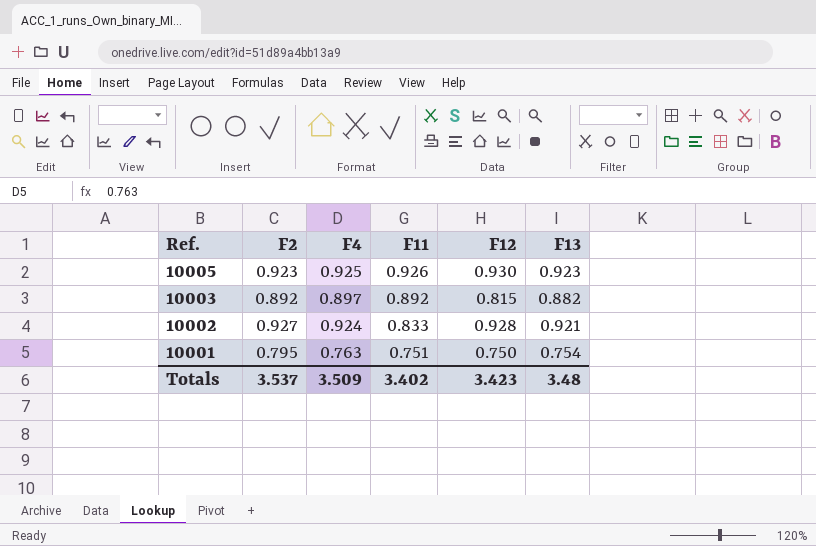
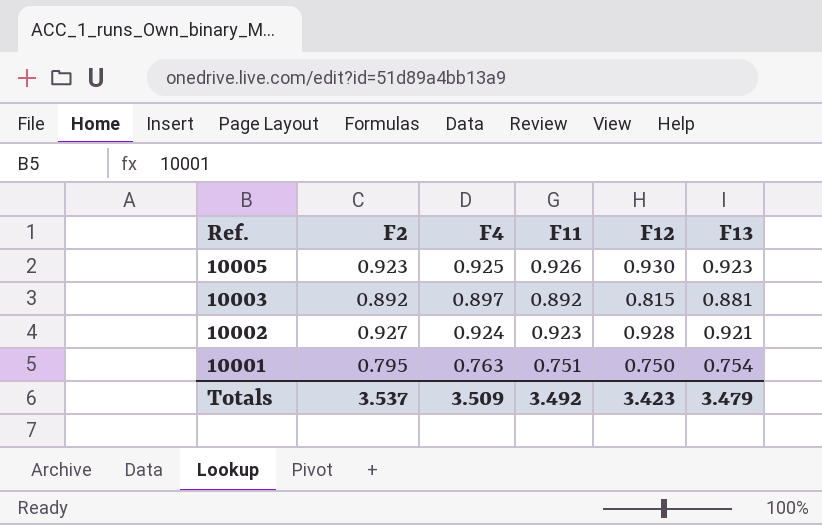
10003 | F13: 0.882 -> 0.881
10002 | F11: 0.833 -> 0.923
Totals | F11: 3.402 -> 3.492
Totals | F13: 3.48 -> 3.479

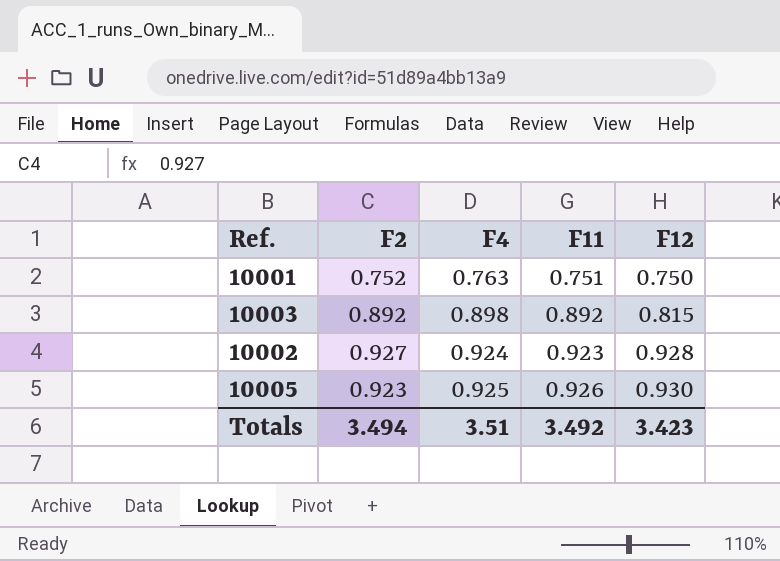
row order: Ref. descending -> F4 ascending
column F13 | position: 6 -> none
10001 | F2: 0.795 -> 0.752
10003 | F4: 0.897 -> 0.898
Totals | F2: 3.537 -> 3.494
Totals | F4: 3.509 -> 3.51

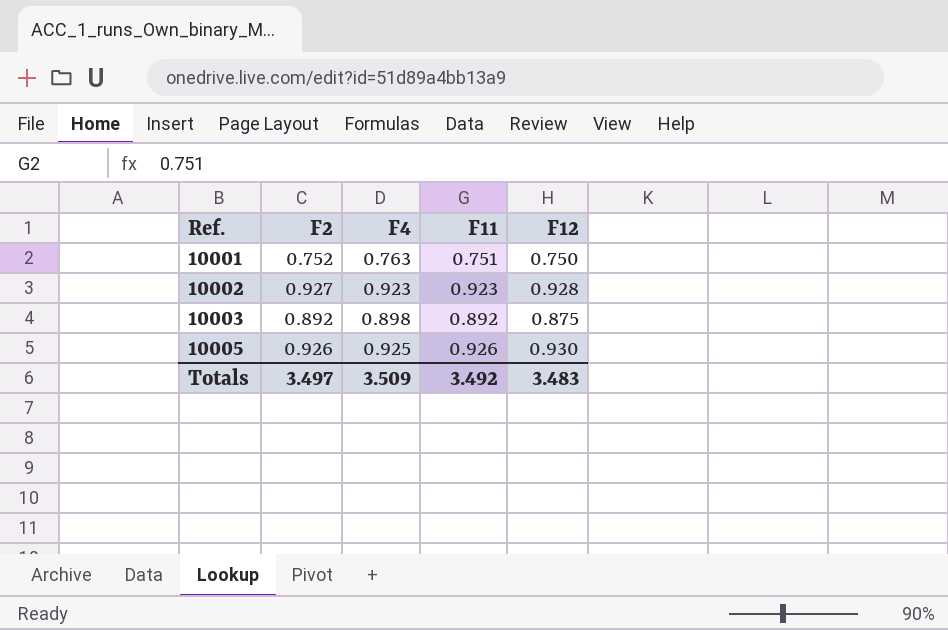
row order: F4 ascending -> Ref. ascending
10002 | F4: 0.924 -> 0.923
10003 | F12: 0.815 -> 0.875
10005 | F2: 0.923 -> 0.926
Totals | F2: 3.494 -> 3.497
Totals | F4: 3.51 -> 3.509
Totals | F12: 3.423 -> 3.483

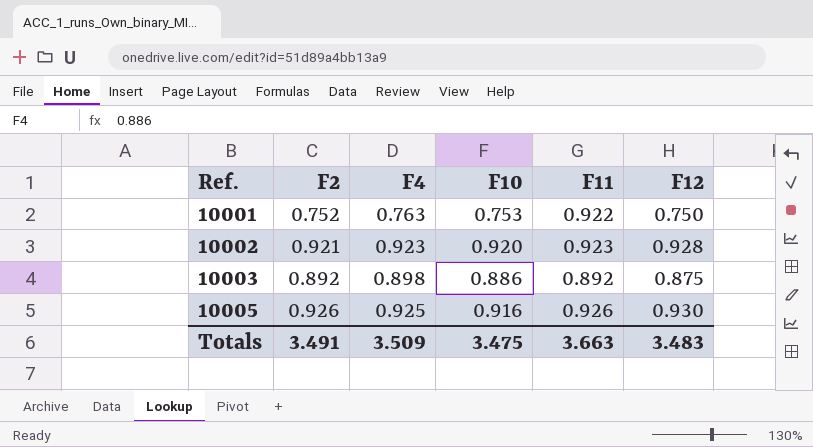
column F10 | position: none -> 4
10001 | F11: 0.751 -> 0.922
10002 | F2: 0.927 -> 0.921
Totals | F2: 3.497 -> 3.491
Totals | F11: 3.492 -> 3.663

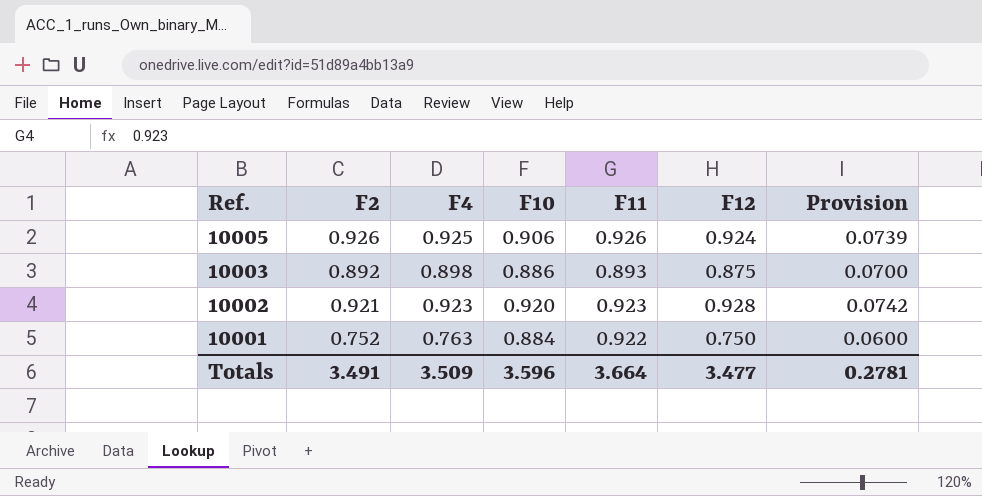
row order: Ref. ascending -> Ref. descending
column Provision | formula: none -> [F12] * 0.08
10005 | F10: 0.916 -> 0.906
10005 | F12: 0.930 -> 0.924
10003 | F11: 0.892 -> 0.893
10001 | F10: 0.753 -> 0.884
Totals | F10: 3.475 -> 3.596
Totals | F11: 3.663 -> 3.664
Totals | F12: 3.483 -> 3.477

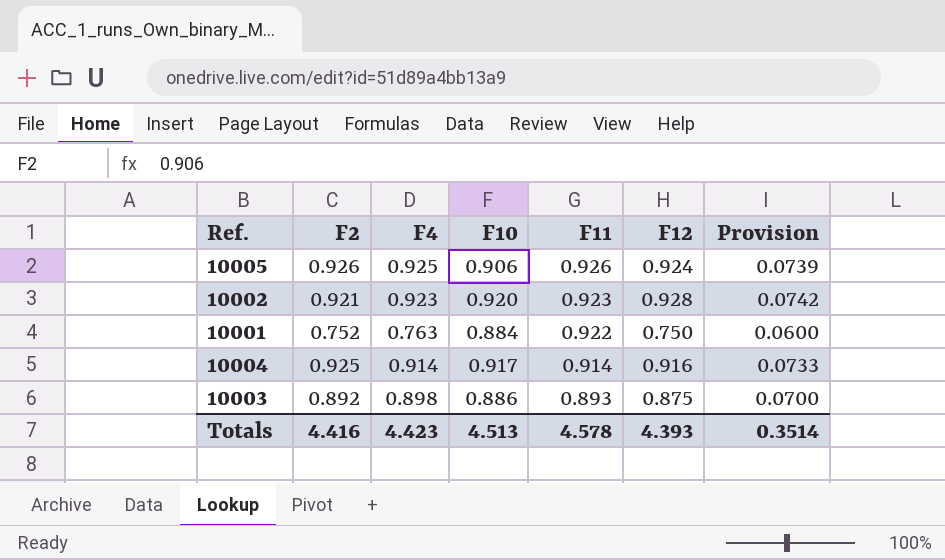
row order: Ref. descending -> F11 descending
row 10004: none -> 0.925 | 0.914 | 0.917 | 0.914 | 0.916 | 0.0733
Totals | F2: 3.491 -> 4.416
Totals | F4: 3.509 -> 4.423
Totals | F10: 3.596 -> 4.513
Totals | F11: 3.664 -> 4.578
Totals | F12: 3.477 -> 4.393
Totals | Provision: 0.2781 -> 0.3514

